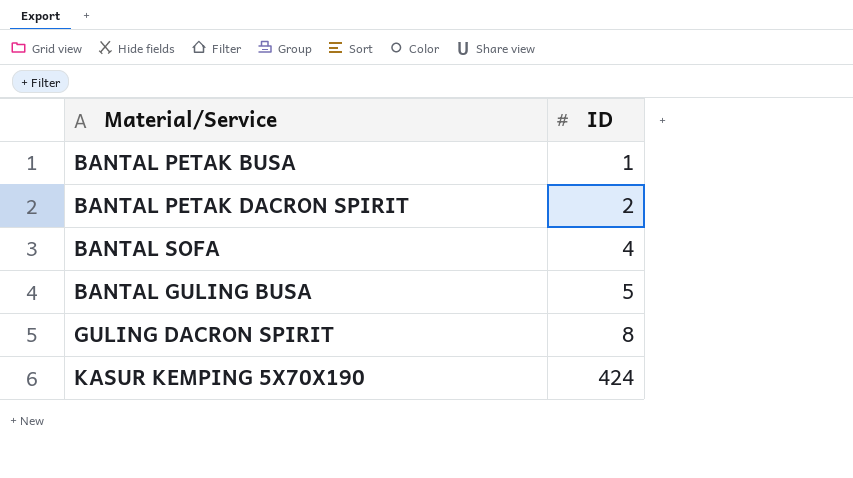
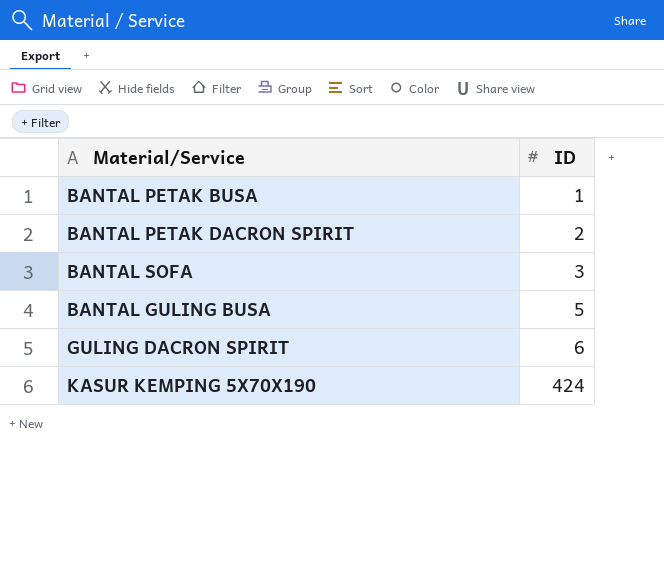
BANTAL SOFA | ID: 4 -> 3
GULING DACRON SPIRIT | ID: 8 -> 6

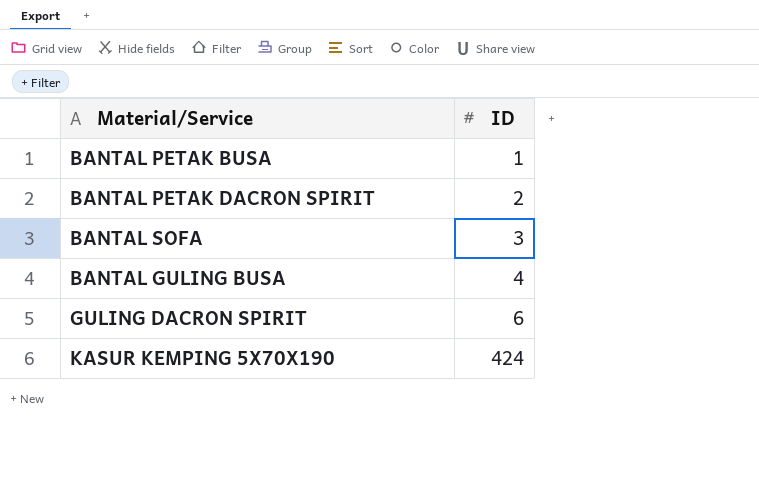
BANTAL GULING BUSA | ID: 5 -> 4

